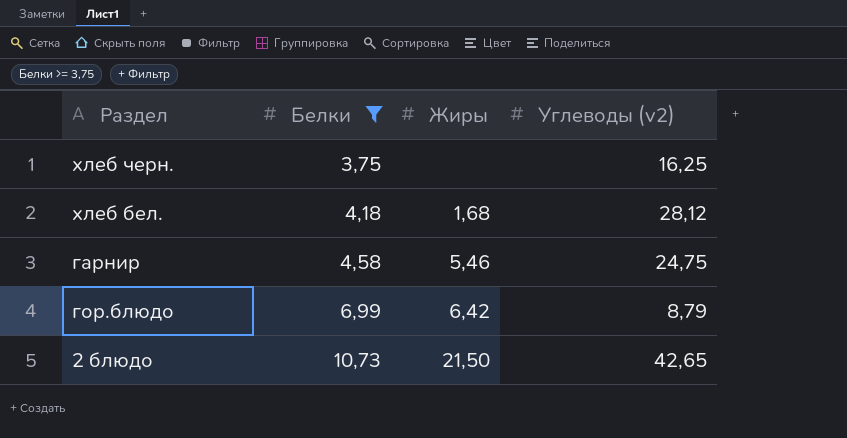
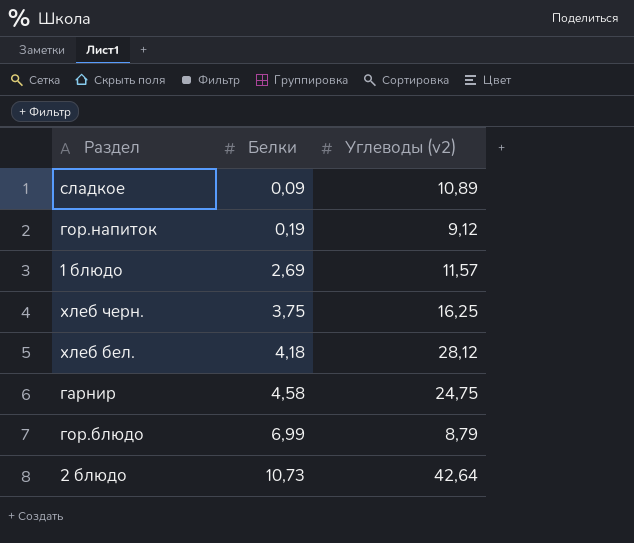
filter: Белки >= 3,75 -> none
column Жиры | position: 3 -> none
2 блюдо | Углеводы (v2): 42,65 -> 42,64

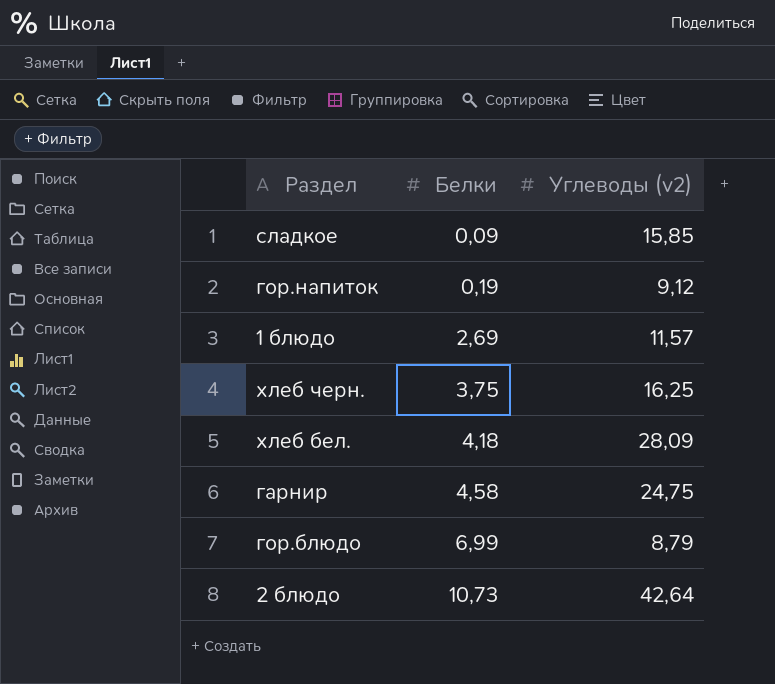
сладкое | Углеводы (v2): 10,89 -> 15,85
хлеб бел. | Углеводы (v2): 28,12 -> 28,09

